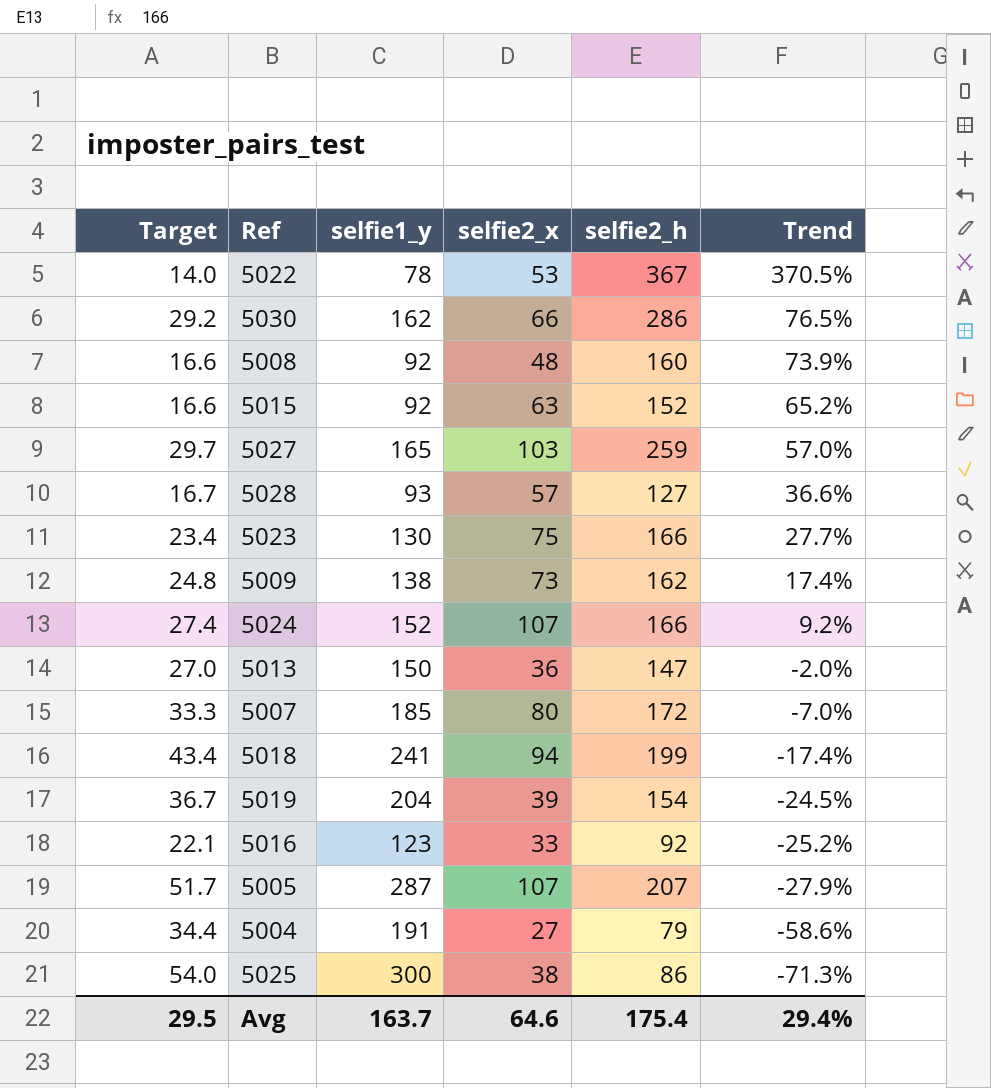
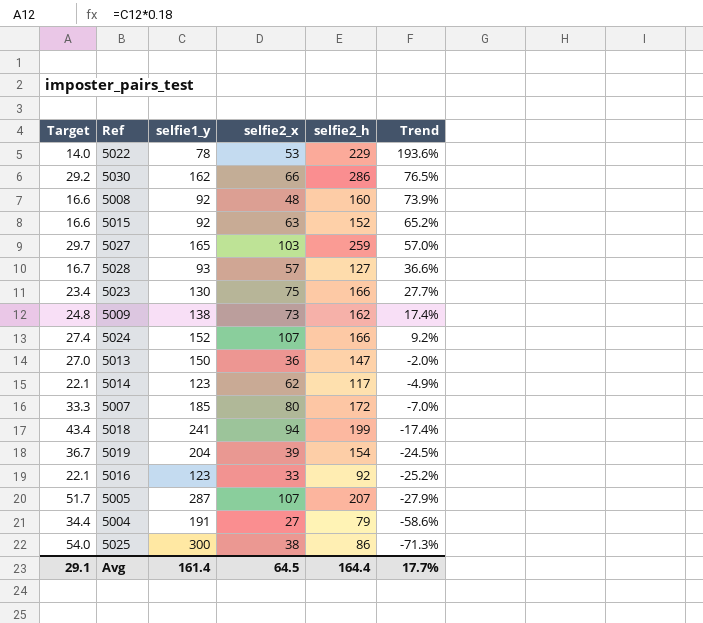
5022 | selfie2_h: 367 -> 229
5022 | Trend: 370.5% -> 193.6%
row 5014: none -> 22.1 | 123 | 62 | 117 | -4.9%
Avg | Target: 29.5 -> 29.1
Avg | selfie1_y: 163.7 -> 161.4
Avg | selfie2_x: 64.6 -> 64.5
Avg | selfie2_h: 175.4 -> 164.4
Avg | Trend: 29.4% -> 17.7%

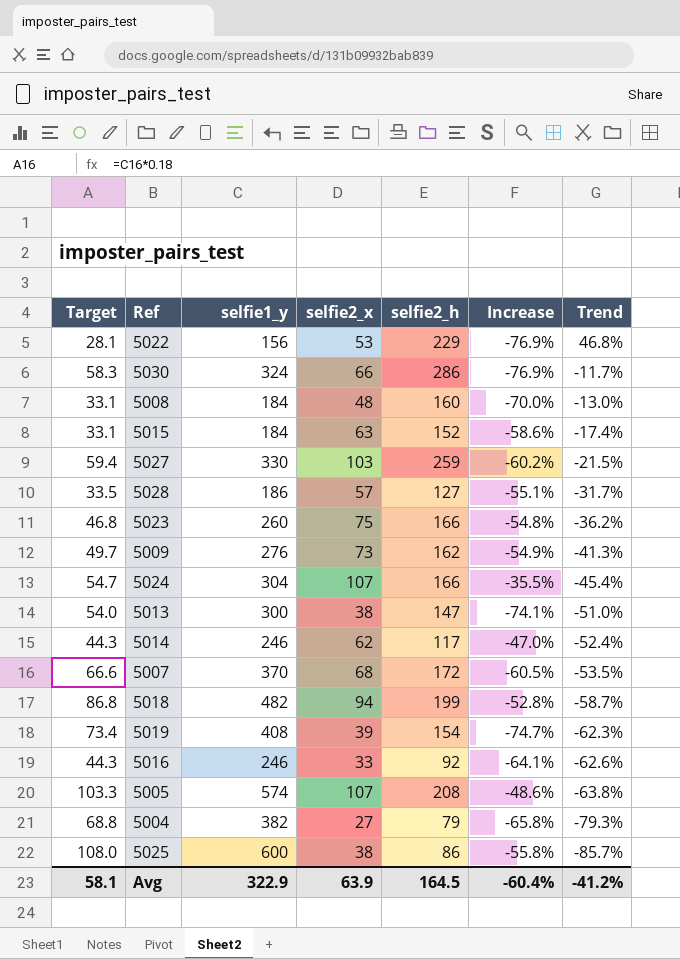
column Increase | formula: none -> ([selfie2_x] - [selfie2_h]) / [selfie2_h]
5022 | Target: 14.0 -> 28.1
5022 | selfie1_y: 78 -> 156
5022 | Trend: 193.6% -> 46.8%
5030 | Target: 29.2 -> 58.3
5030 | selfie1_y: 162 -> 324
5030 | Trend: 76.5% -> -11.7%
5008 | Target: 16.6 -> 33.1
5008 | selfie1_y: 92 -> 184
5008 | Trend: 73.9% -> -13.0%
5015 | Target: 16.6 -> 33.1
5015 | selfie1_y: 92 -> 184
5015 | Trend: 65.2% -> -17.4%
5027 | Target: 29.7 -> 59.4
5027 | selfie1_y: 165 -> 330
5027 | Trend: 57.0% -> -21.5%
5028 | Target: 16.7 -> 33.5
5028 | selfie1_y: 93 -> 186
5028 | Trend: 36.6% -> -31.7%
5023 | Target: 23.4 -> 46.8
5023 | selfie1_y: 130 -> 260
5023 | Trend: 27.7% -> -36.2%
5009 | Target: 24.8 -> 49.7
5009 | selfie1_y: 138 -> 276
5009 | Trend: 17.4% -> -41.3%
5024 | Target: 27.4 -> 54.7
5024 | selfie1_y: 152 -> 304
5024 | Trend: 9.2% -> -45.4%
5013 | Target: 27.0 -> 54.0
5013 | selfie1_y: 150 -> 300
5013 | selfie2_x: 36 -> 38
5013 | Trend: -2.0% -> -51.0%
5014 | Target: 22.1 -> 44.3
5014 | selfie1_y: 123 -> 246
5014 | Trend: -4.9% -> -52.4%
5007 | Target: 33.3 -> 66.6
5007 | selfie1_y: 185 -> 370
5007 | selfie2_x: 80 -> 68
5007 | Trend: -7.0% -> -53.5%
5018 | Target: 43.4 -> 86.8
5018 | selfie1_y: 241 -> 482
5018 | Trend: -17.4% -> -58.7%
5019 | Target: 36.7 -> 73.4
5019 | selfie1_y: 204 -> 408
5019 | Trend: -24.5% -> -62.3%
5016 | Target: 22.1 -> 44.3
5016 | selfie1_y: 123 -> 246
5016 | Trend: -25.2% -> -62.6%
5005 | Target: 51.7 -> 103.3
5005 | selfie1_y: 287 -> 574
5005 | selfie2_h: 207 -> 208
5005 | Trend: -27.9% -> -63.8%
5004 | Target: 34.4 -> 68.8
5004 | selfie1_y: 191 -> 382
5004 | Trend: -58.6% -> -79.3%
5025 | Target: 54.0 -> 108.0
5025 | selfie1_y: 300 -> 600
5025 | Trend: -71.3% -> -85.7%
Avg | Target: 29.1 -> 58.1
Avg | selfie1_y: 161.4 -> 322.9
Avg | selfie2_x: 64.5 -> 63.9
Avg | selfie2_h: 164.4 -> 164.5
Avg | Trend: 17.7% -> -41.2%

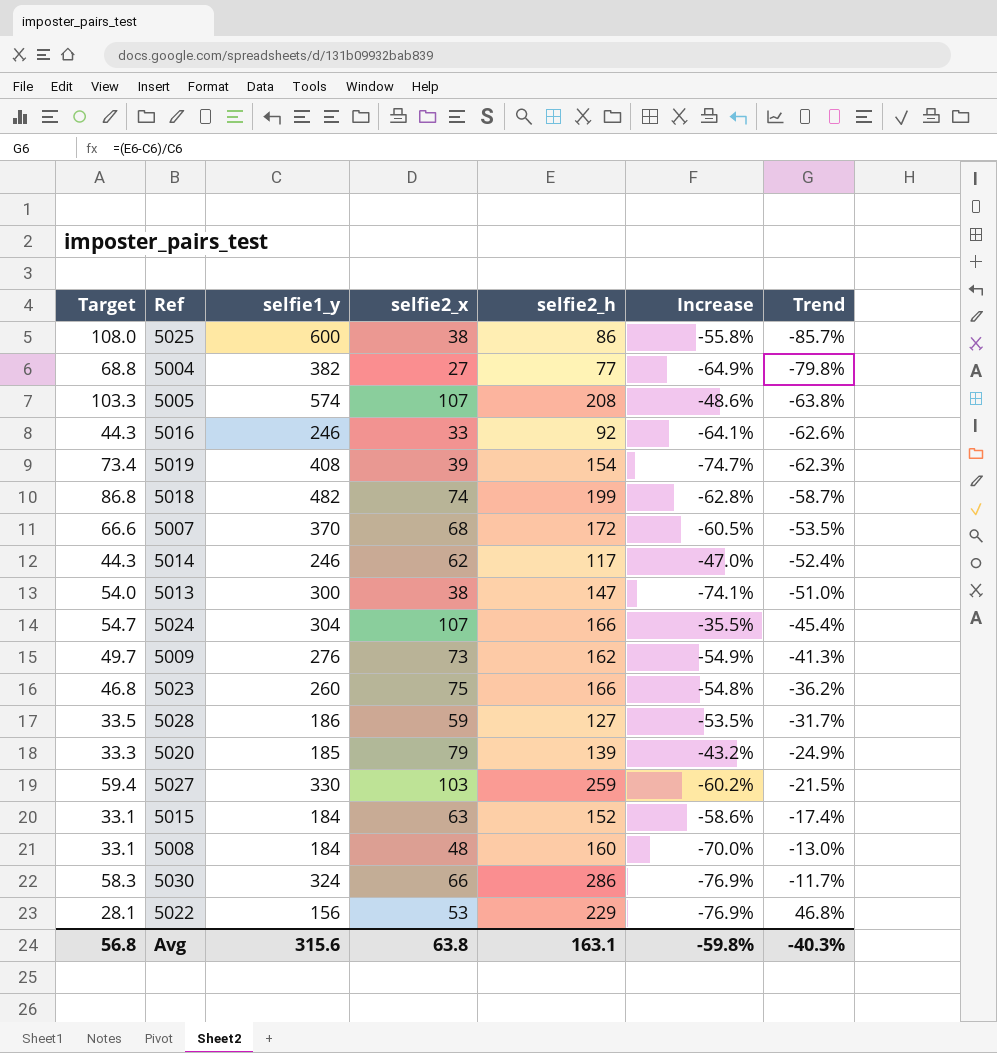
row order: Trend descending -> Trend ascending
5004 | selfie2_h: 79 -> 77
5004 | Increase: -65.8% -> -64.9%
5004 | Trend: -79.3% -> -79.8%
5018 | selfie2_x: 94 -> 74
5018 | Increase: -52.8% -> -62.8%
5028 | selfie2_x: 57 -> 59
5028 | Increase: -55.1% -> -53.5%
row 5020: none -> 33.3 | 185 | 79 | 139 | -43.2% | -24.9%
Avg | Target: 58.1 -> 56.8
Avg | selfie1_y: 322.9 -> 315.6
Avg | selfie2_x: 63.9 -> 63.8
Avg | selfie2_h: 164.5 -> 163.1
Avg | Increase: -60.4% -> -59.8%
Avg | Trend: -41.2% -> -40.3%

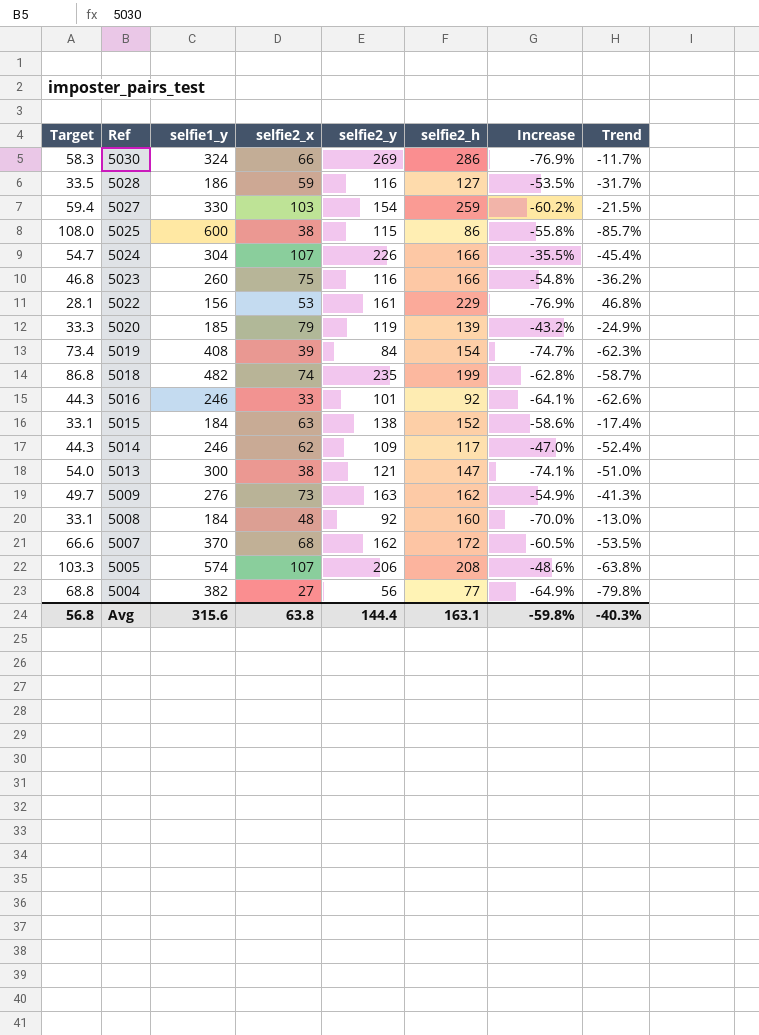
row order: Trend ascending -> Ref descending
column selfie2_y | position: none -> 5

